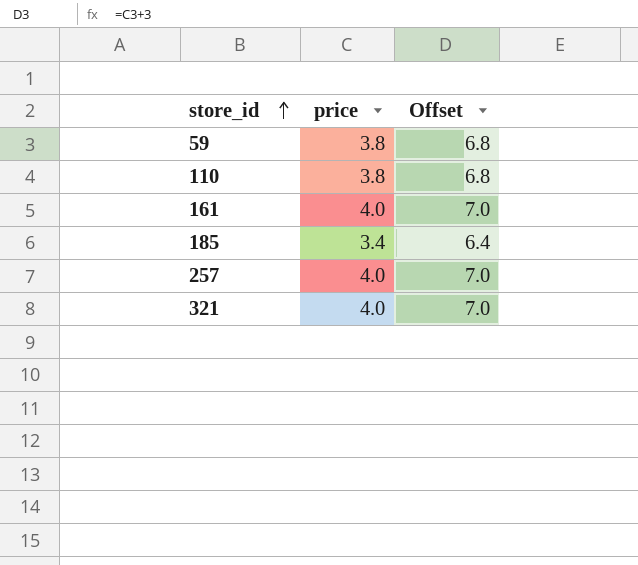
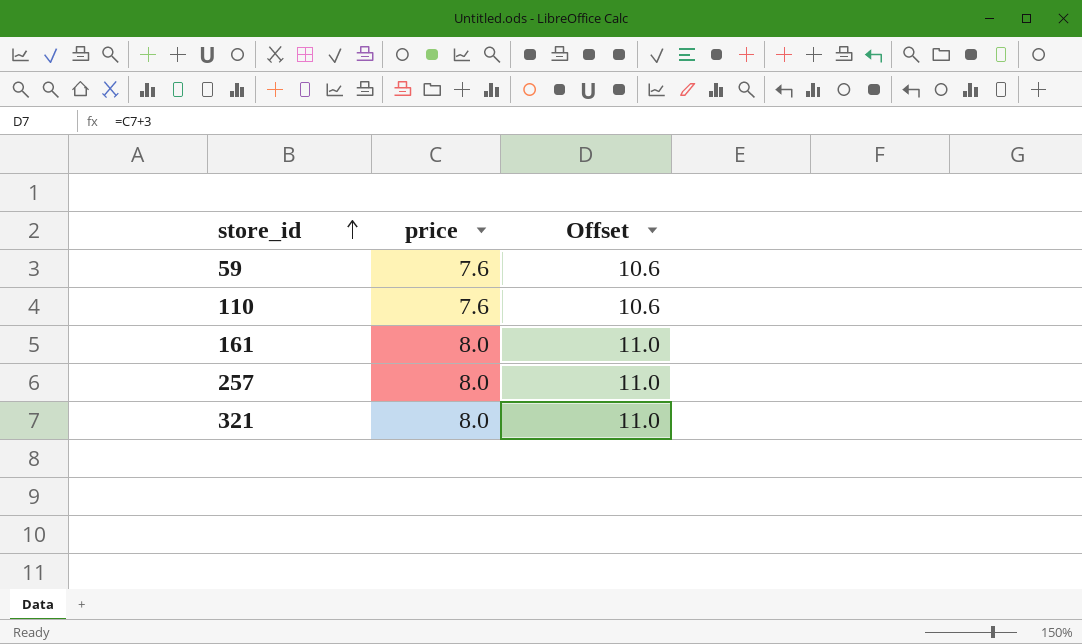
row 185: 3.4 | 6.4 -> none
59 | price: 3.8 -> 7.6
59 | Offset: 6.8 -> 10.6
110 | price: 3.8 -> 7.6
110 | Offset: 6.8 -> 10.6
161 | price: 4.0 -> 8.0
161 | Offset: 7.0 -> 11.0
257 | price: 4.0 -> 8.0
257 | Offset: 7.0 -> 11.0
321 | price: 4.0 -> 8.0
321 | Offset: 7.0 -> 11.0

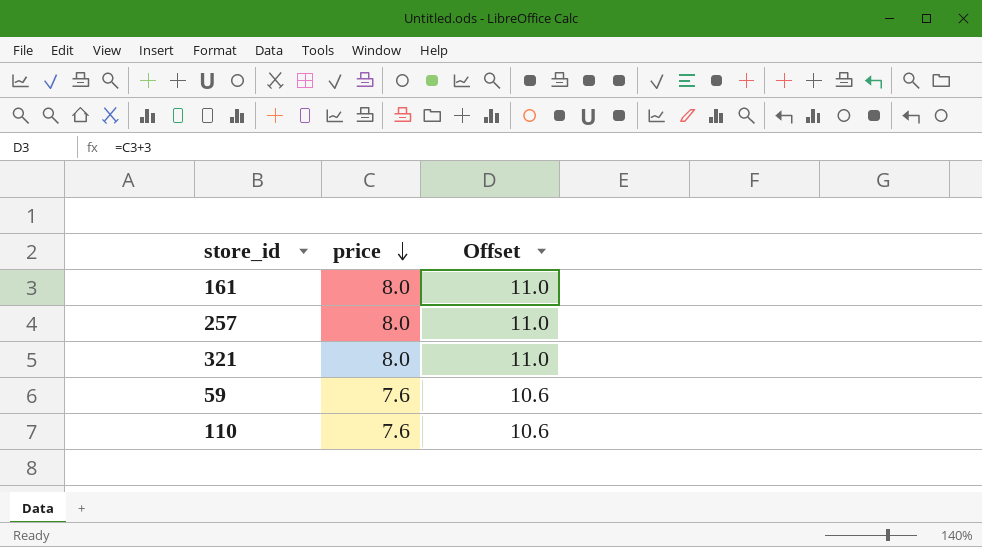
row order: store_id ascending -> price descending

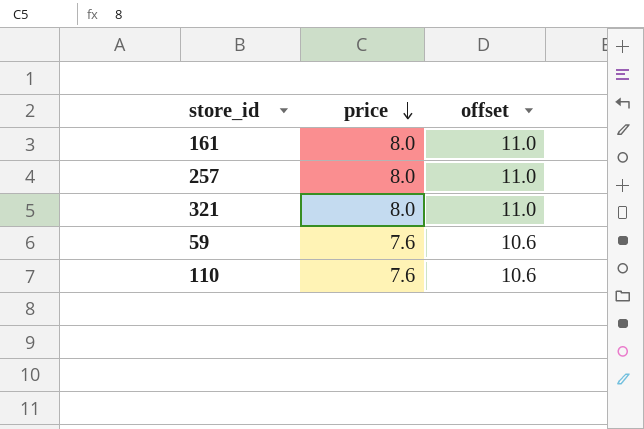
column name: Offset -> offset

